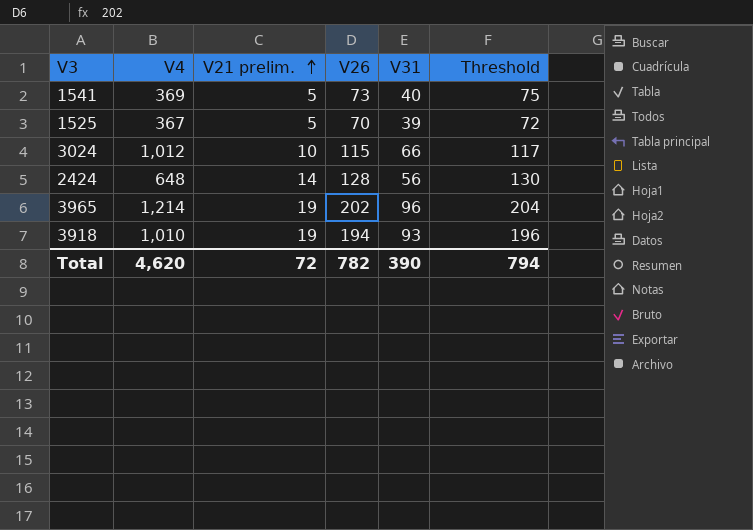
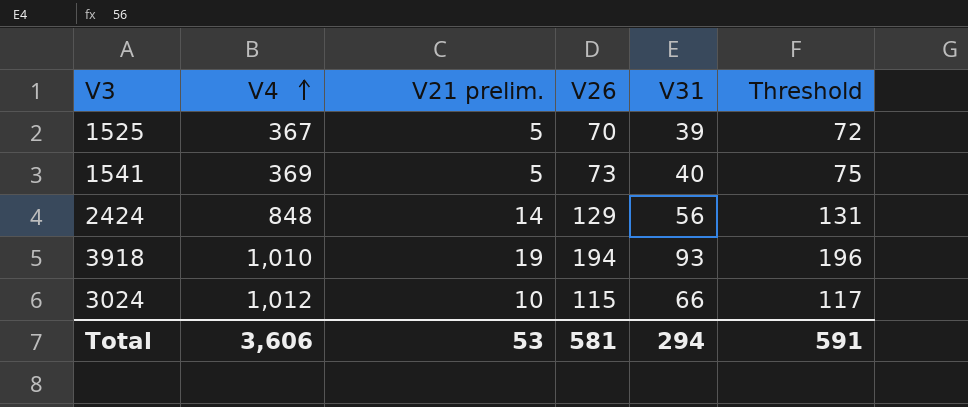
row order: V21 prelim. ascending -> V4 ascending
row 3965: 1,214 | 19 | 202 | 96 | 204 -> none
2424 | V4: 648 -> 848
2424 | V26: 128 -> 129
2424 | Threshold: 130 -> 131
Total | V4: 4,620 -> 3,606
Total | V21 prelim.: 72 -> 53
Total | V26: 782 -> 581
Total | V31: 390 -> 294
Total | Threshold: 794 -> 591

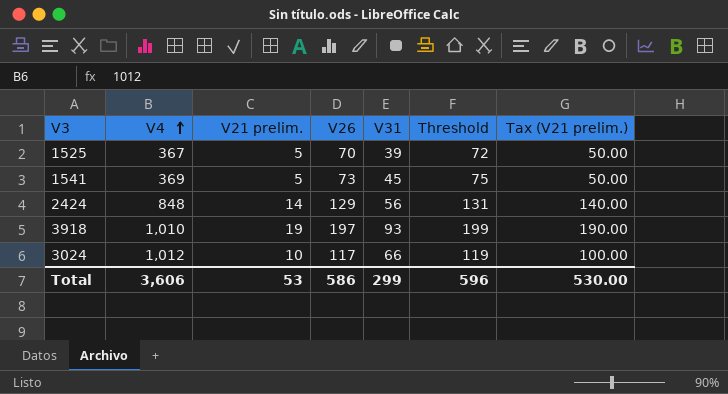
column Tax (V21 prelim.) | formula: none -> [V21 prelim.] * 10
1541 | V31: 40 -> 45
3918 | V26: 194 -> 197
3918 | Threshold: 196 -> 199
3024 | V26: 115 -> 117
3024 | Threshold: 117 -> 119
Total | V26: 581 -> 586
Total | V31: 294 -> 299
Total | Threshold: 591 -> 596

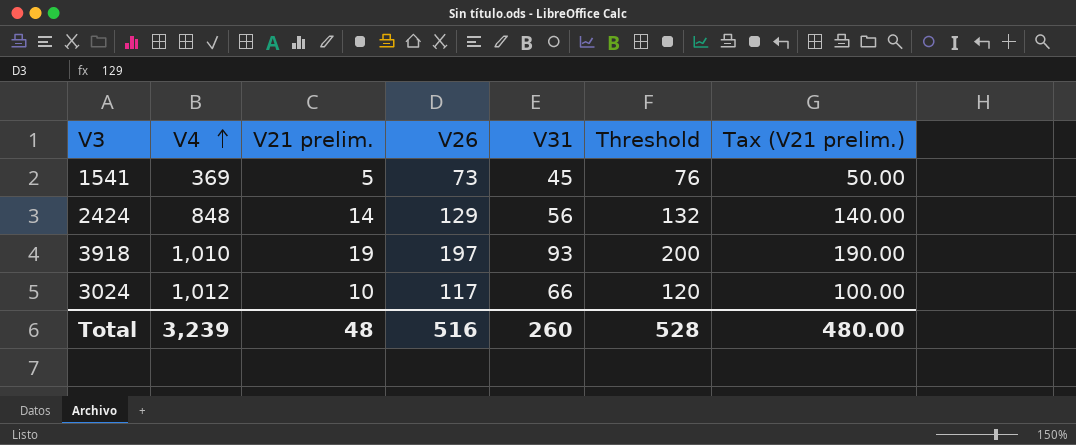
column Threshold | formula: [V26] + 2 -> [V26] + 3
row 1525: 367 | 5 | 70 | 39 | 72 | 50.00 -> none
Total | V4: 3,606 -> 3,239
Total | V21 prelim.: 53 -> 48
Total | V26: 586 -> 516
Total | V31: 299 -> 260
Total | Threshold: 596 -> 528
Total | Tax (V21 prelim.): 530.00 -> 480.00

